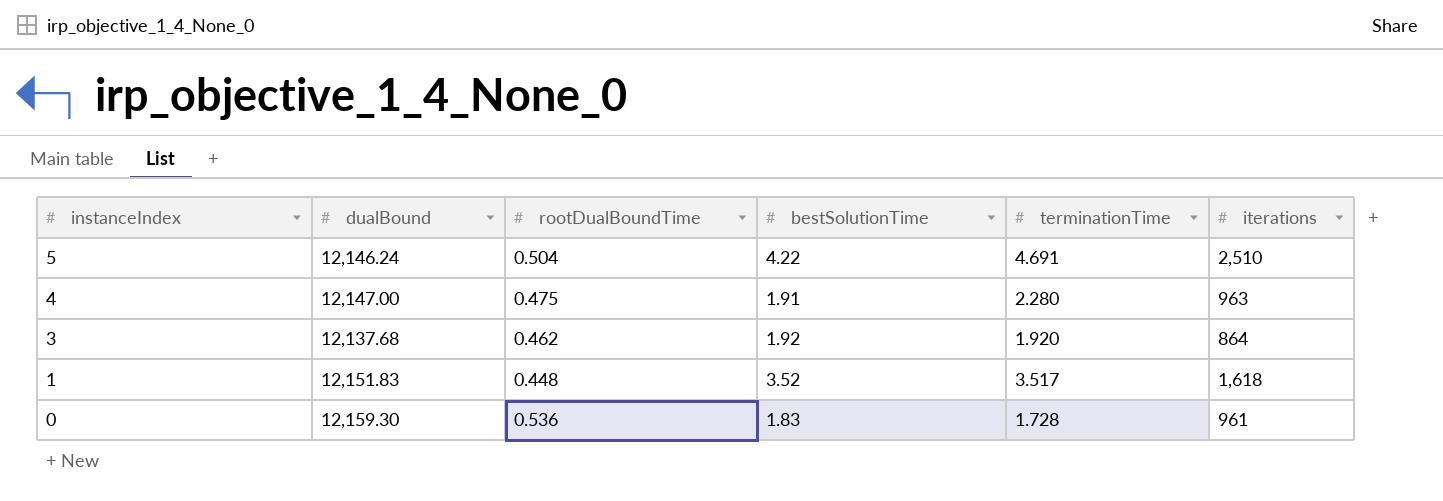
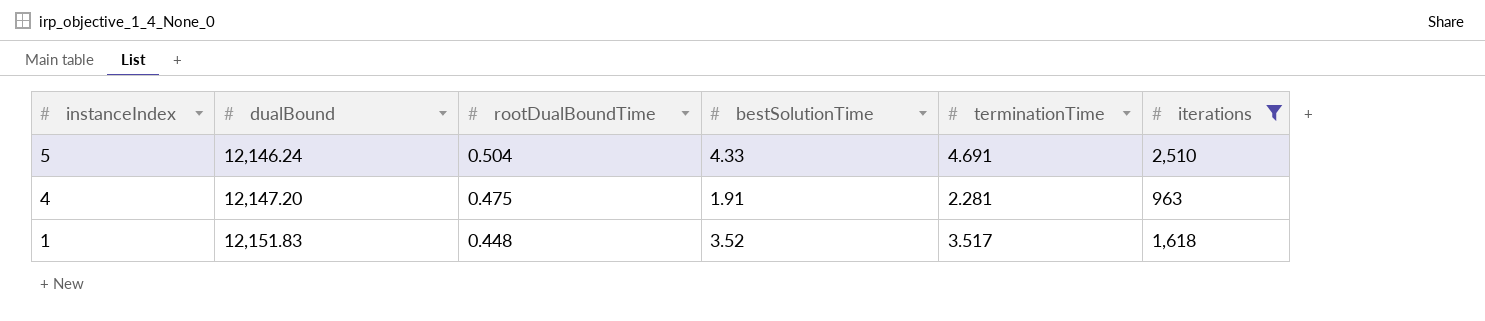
filter: none -> iterations >= 963
5 | bestSolutionTime: 4.22 -> 4.33
4 | dualBound: 12,147.00 -> 12,147.20
4 | terminationTime: 2.280 -> 2.281

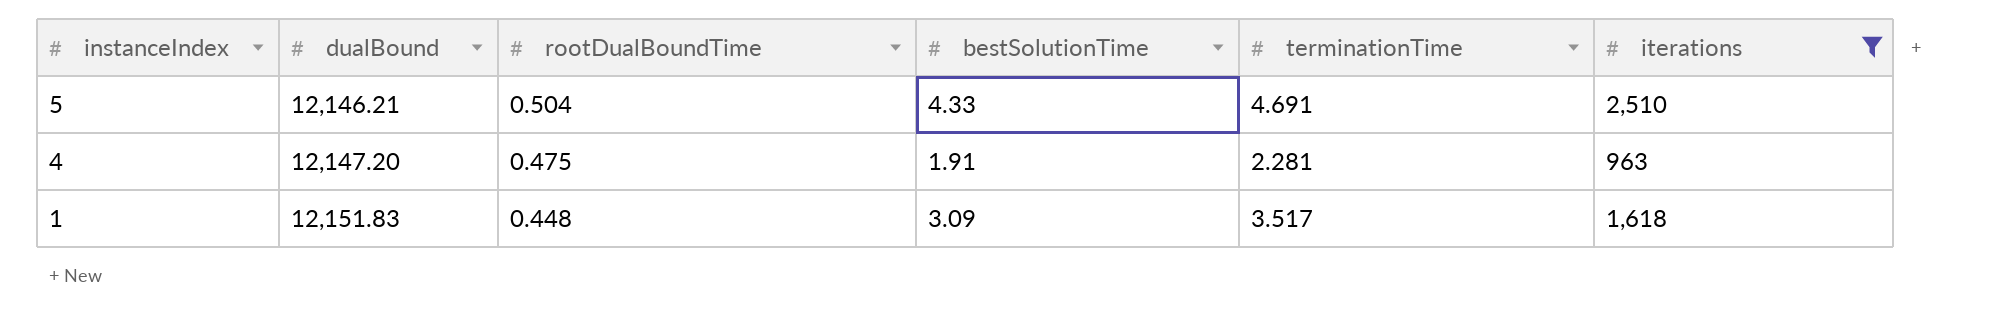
5 | dualBound: 12,146.24 -> 12,146.21
1 | bestSolutionTime: 3.52 -> 3.09

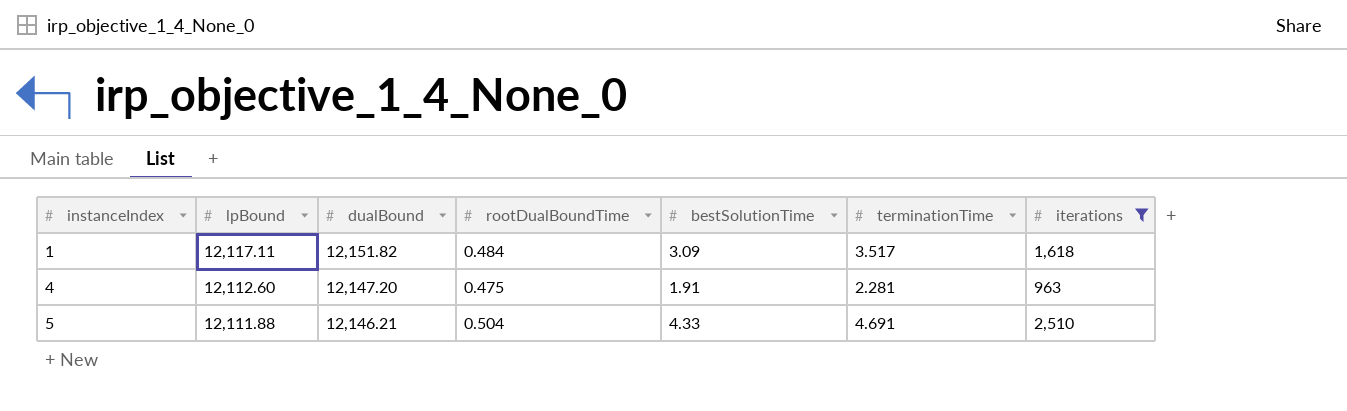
row order: instanceIndex descending -> instanceIndex ascending
column lpBound | position: none -> 2
1 | dualBound: 12,151.83 -> 12,151.82
1 | rootDualBoundTime: 0.448 -> 0.484

